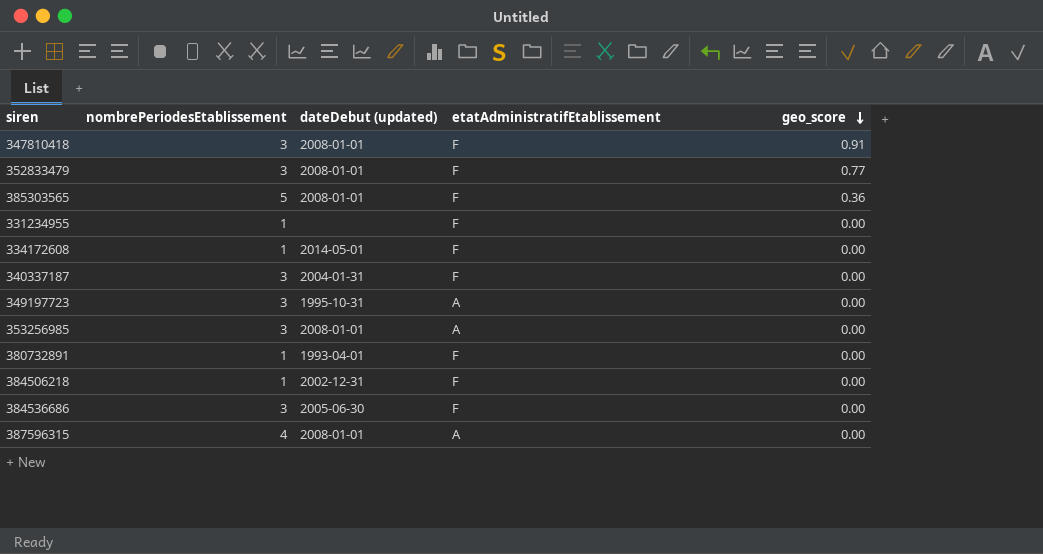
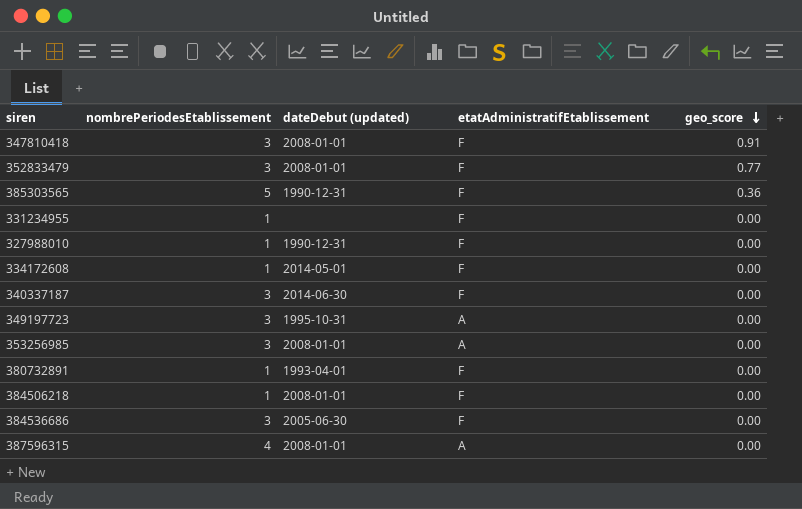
385303565 | dateDebut (updated): 2008-01-01 -> 1990-12-31
row 327988010: none -> 1 | 1990-12-31 | F | 0.00
340337187 | dateDebut (updated): 2004-01-31 -> 2014-06-30
384506218 | dateDebut (updated): 2002-12-31 -> 2008-01-01

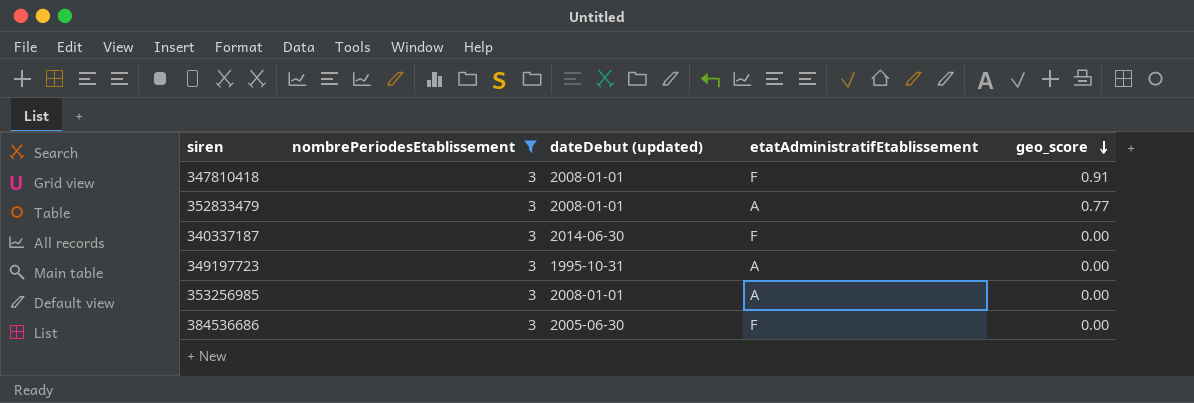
filter: none -> nombrePeriodesEtablissement = 3
352833479 | etatAdministratifEtablissement: F -> A

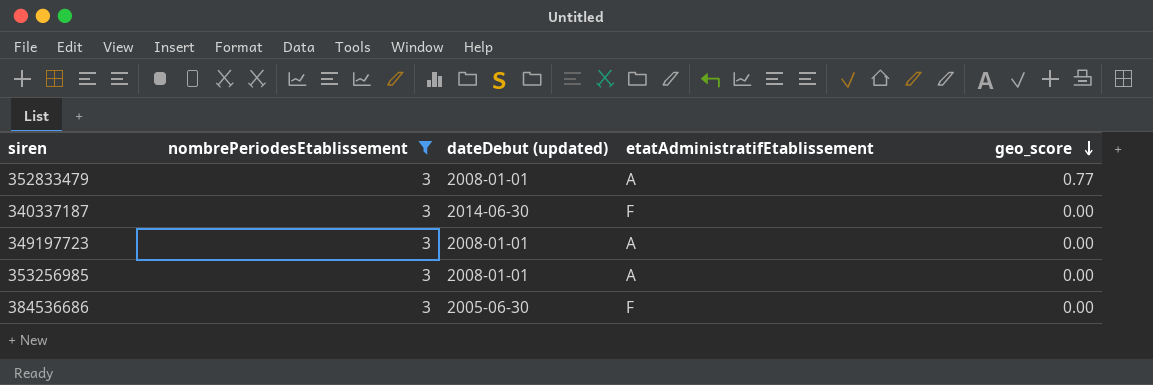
row 347810418: 3 | 2008-01-01 | F | 0.91 -> none
349197723 | dateDebut (updated): 1995-10-31 -> 2008-01-01

